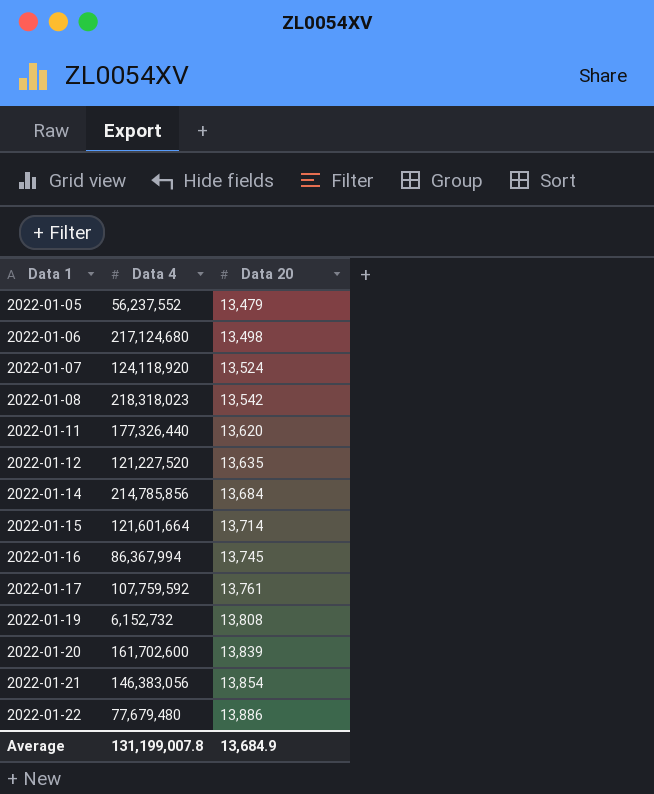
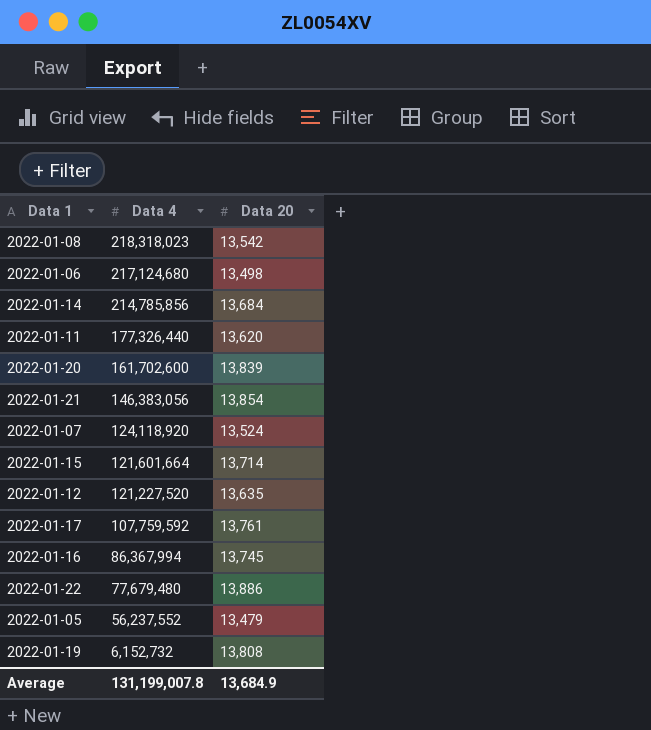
row order: Data 1 ascending -> Data 4 descending

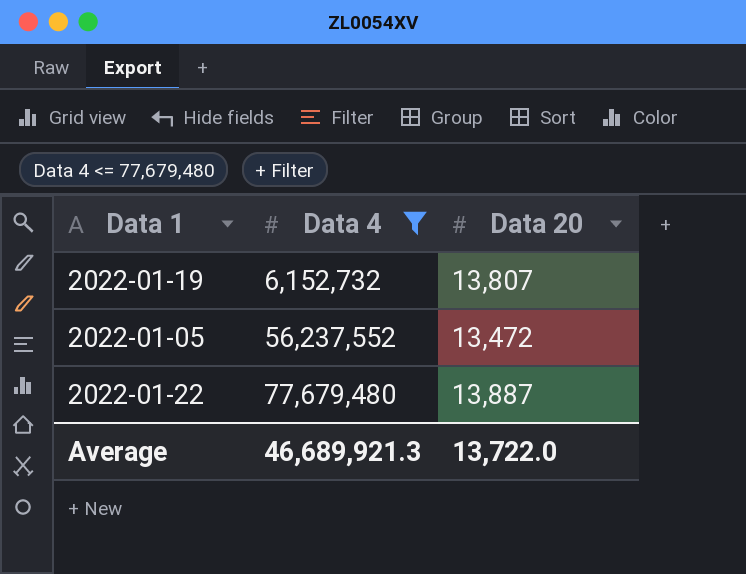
filter: none -> Data 4 <= 77,679,480
row order: Data 4 descending -> Data 4 ascending
2022-01-19 | Data 20: 13,808 -> 13,807
2022-01-05 | Data 20: 13,479 -> 13,472
2022-01-22 | Data 20: 13,886 -> 13,887
Average | Data 4: 131,199,007.8 -> 46,689,921.3
Average | Data 20: 13,684.9 -> 13,722.0

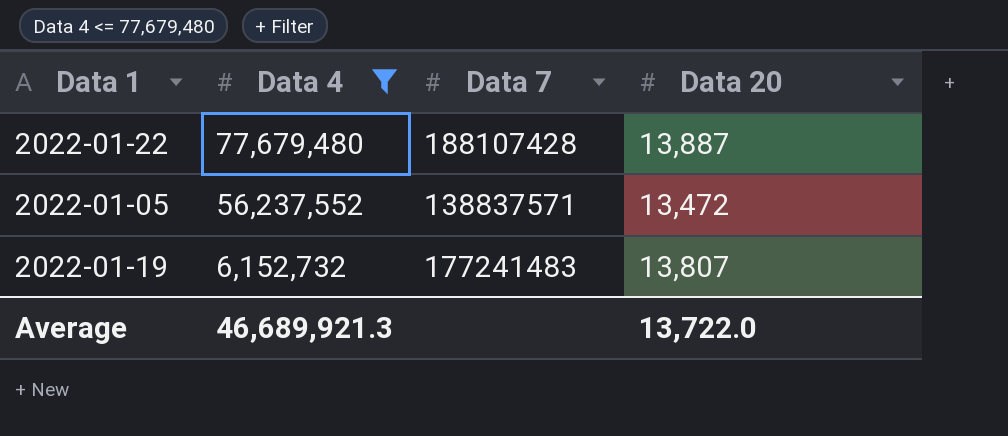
row order: Data 4 ascending -> Data 4 descending
column Data 7 | position: none -> 3

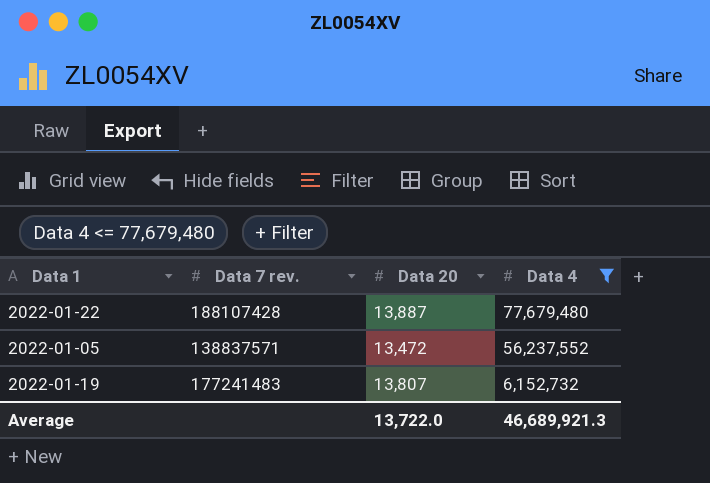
column name: Data 7 -> Data 7 rev.
column Data 4 | position: 2 -> 4

